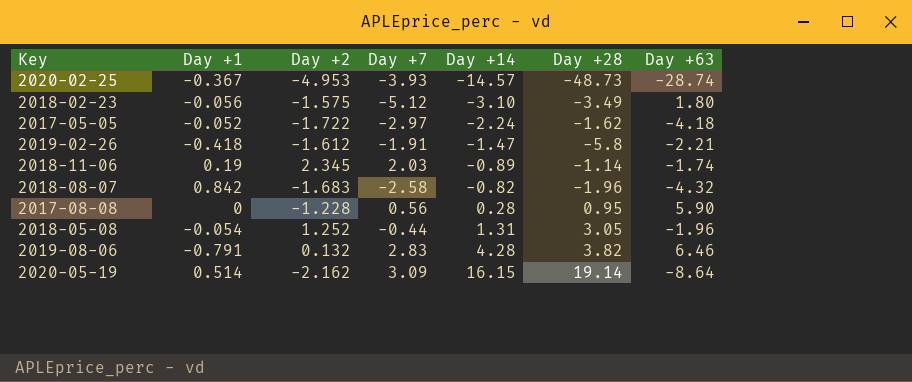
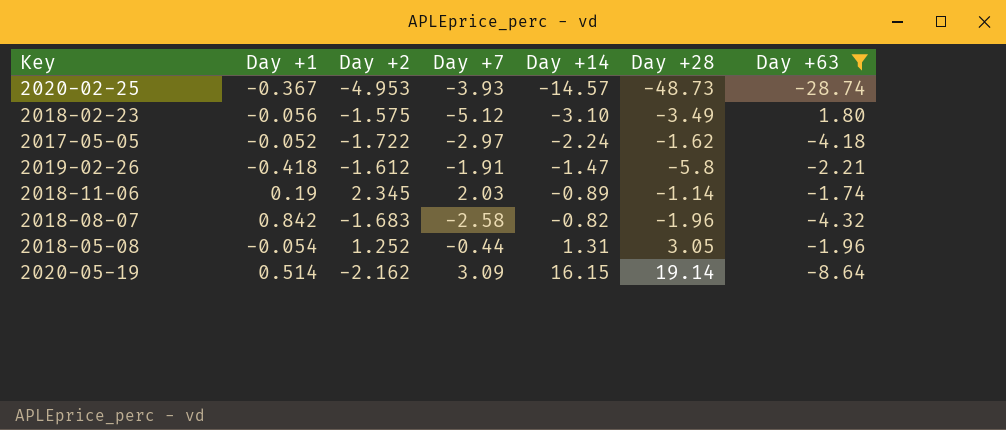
filter: none -> Day +63 <= 1.80

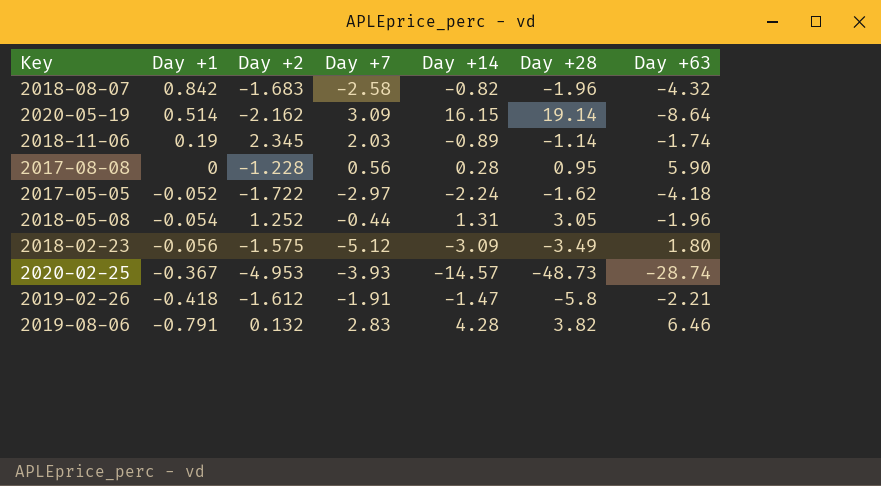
filter: Day +63 <= 1.80 -> none
row order: Day +14 ascending -> Day +1 descending
2018-02-23 | Day +14: -3.10 -> -3.09

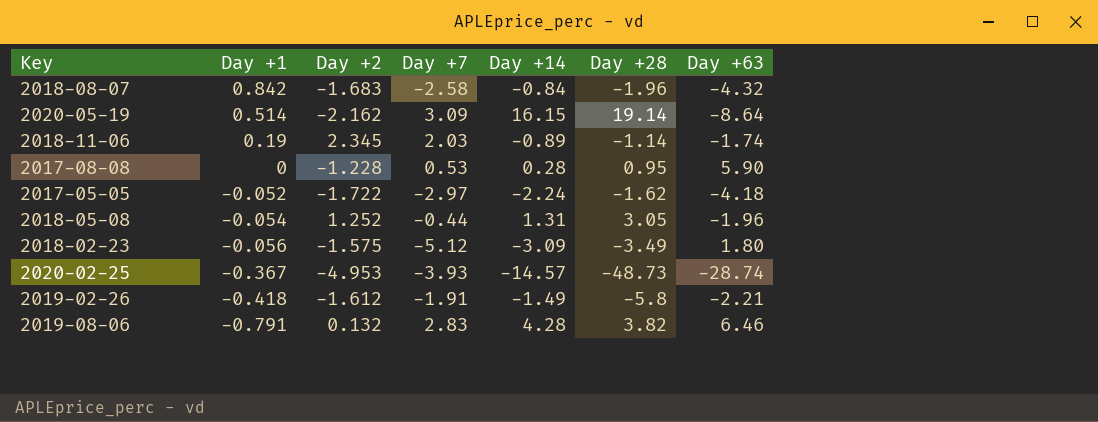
2018-08-07 | Day +14: -0.82 -> -0.84
2017-08-08 | Day +7: 0.56 -> 0.53
2019-02-26 | Day +14: -1.47 -> -1.49

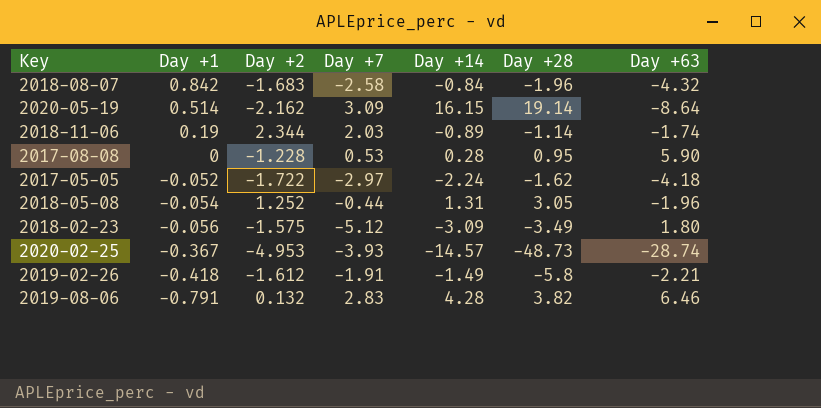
2018-11-06 | Day +2: 2.345 -> 2.344

